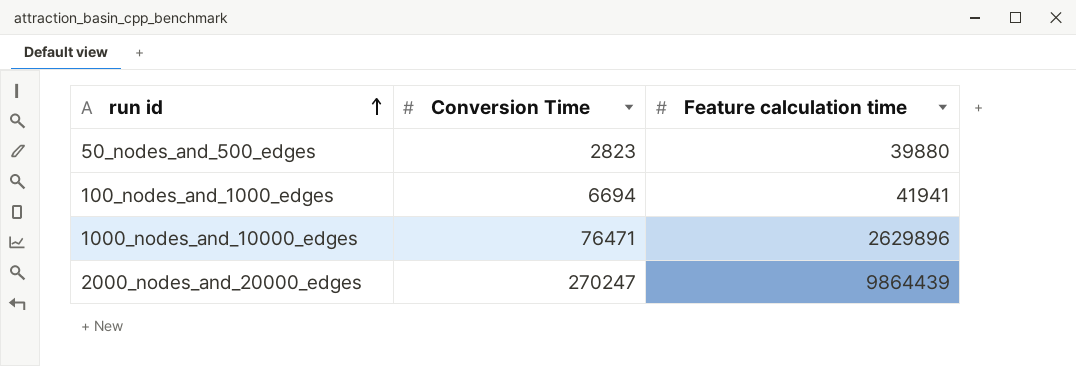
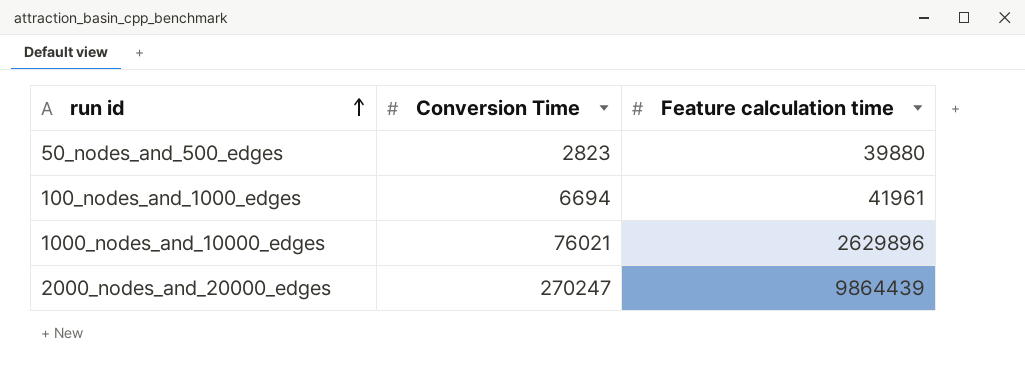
100_nodes_and_1000_edges | Feature calculation time: 41941 -> 41961
1000_nodes_and_10000_edges | Conversion Time: 76471 -> 76021

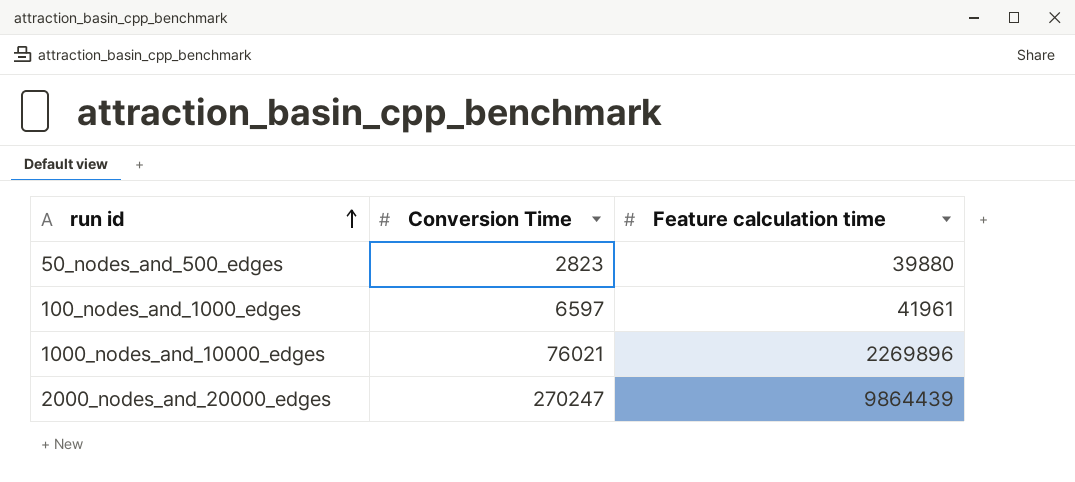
100_nodes_and_1000_edges | Conversion Time: 6694 -> 6597
1000_nodes_and_10000_edges | Feature calculation time: 2629896 -> 2269896

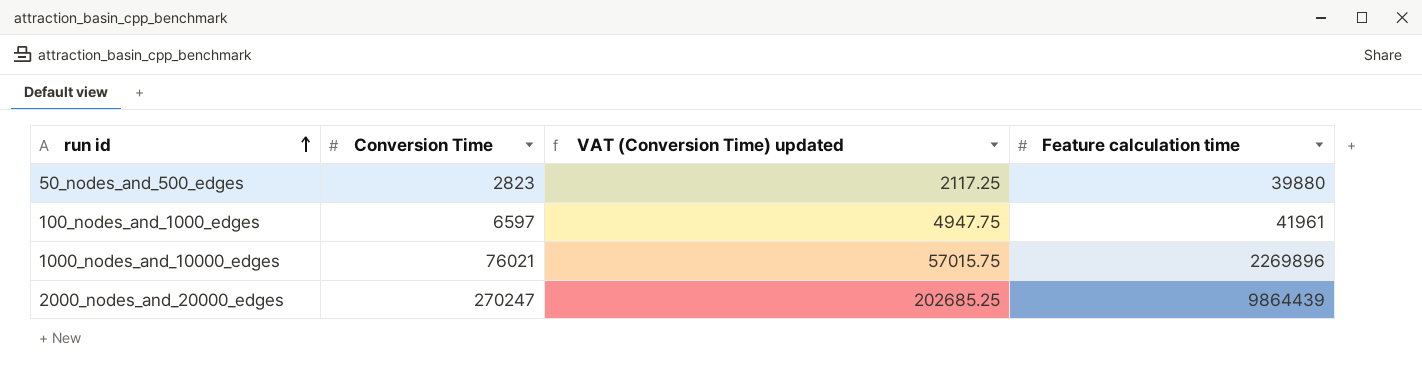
column VAT (Conversion Time) updated | formula: none -> [Conversion Time] * 0.75

